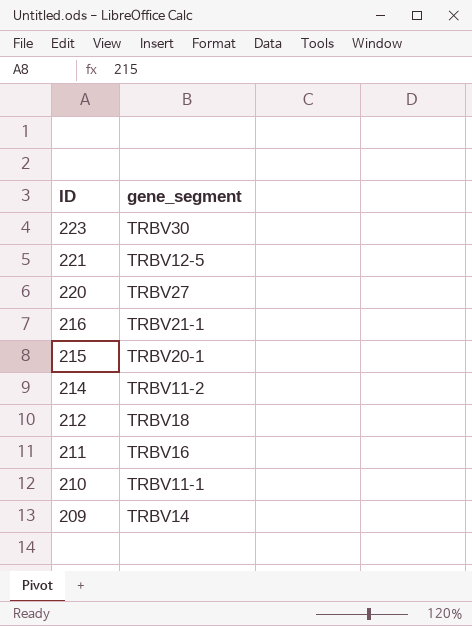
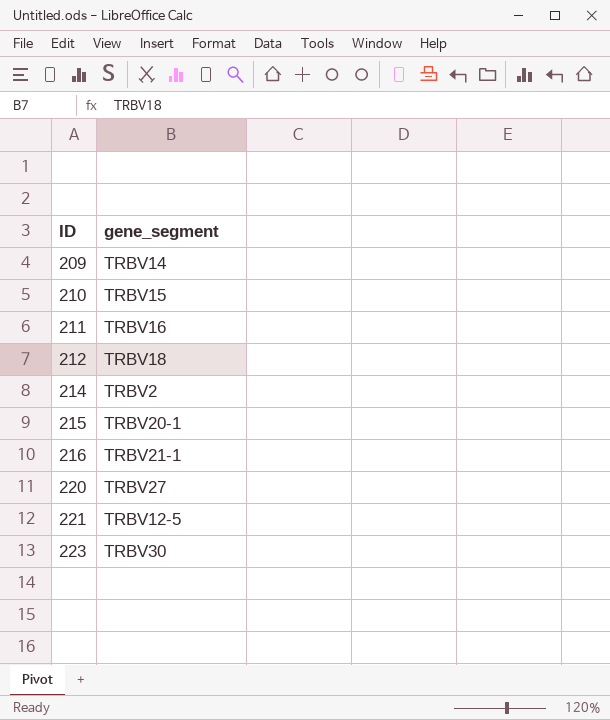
row order: ID descending -> ID ascending
210 | gene_segment: TRBV11-1 -> TRBV15
214 | gene_segment: TRBV11-2 -> TRBV2

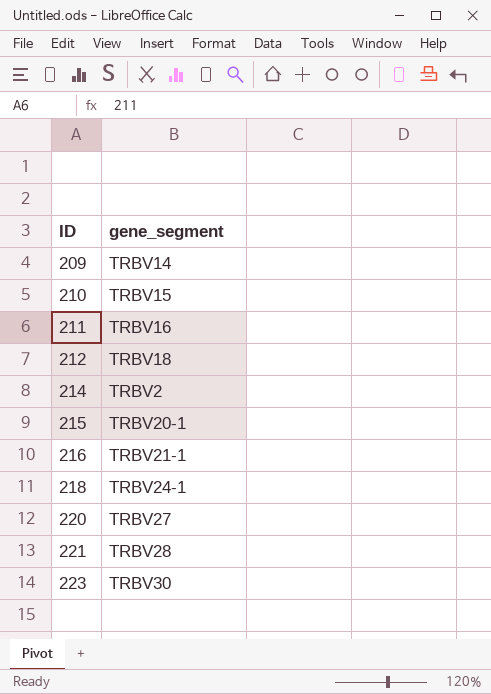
row 218: none -> TRBV24-1
221 | gene_segment: TRBV12-5 -> TRBV28

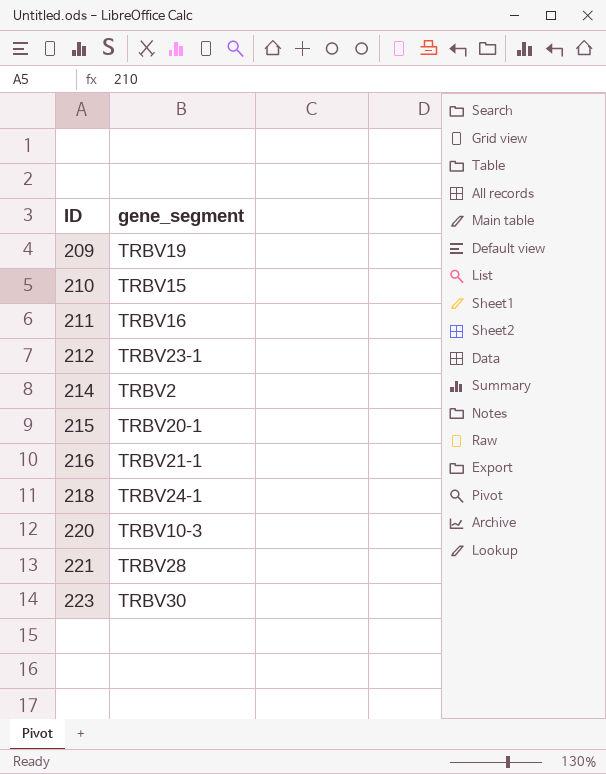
209 | gene_segment: TRBV14 -> TRBV19
212 | gene_segment: TRBV18 -> TRBV23-1
220 | gene_segment: TRBV27 -> TRBV10-3

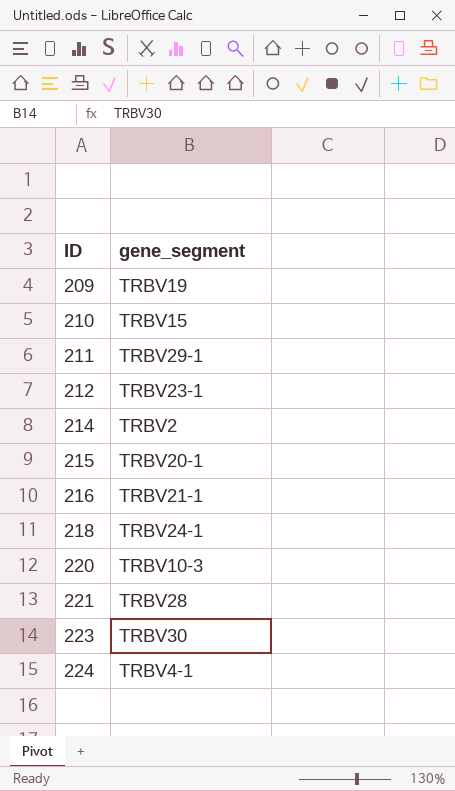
211 | gene_segment: TRBV16 -> TRBV29-1
row 224: none -> TRBV4-1

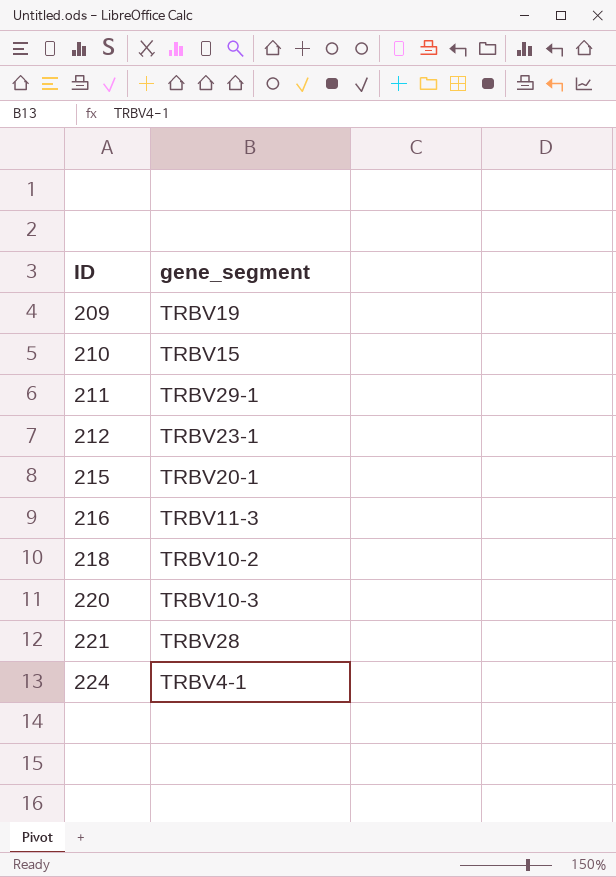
row 214: TRBV2 -> none
row 223: TRBV30 -> none
216 | gene_segment: TRBV21-1 -> TRBV11-3
218 | gene_segment: TRBV24-1 -> TRBV10-2

